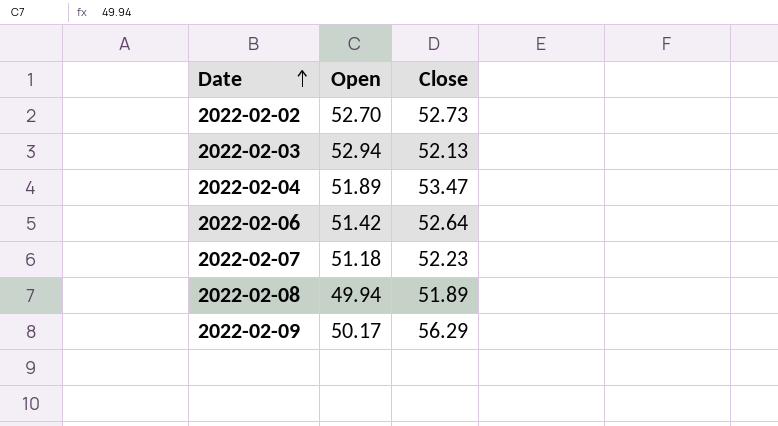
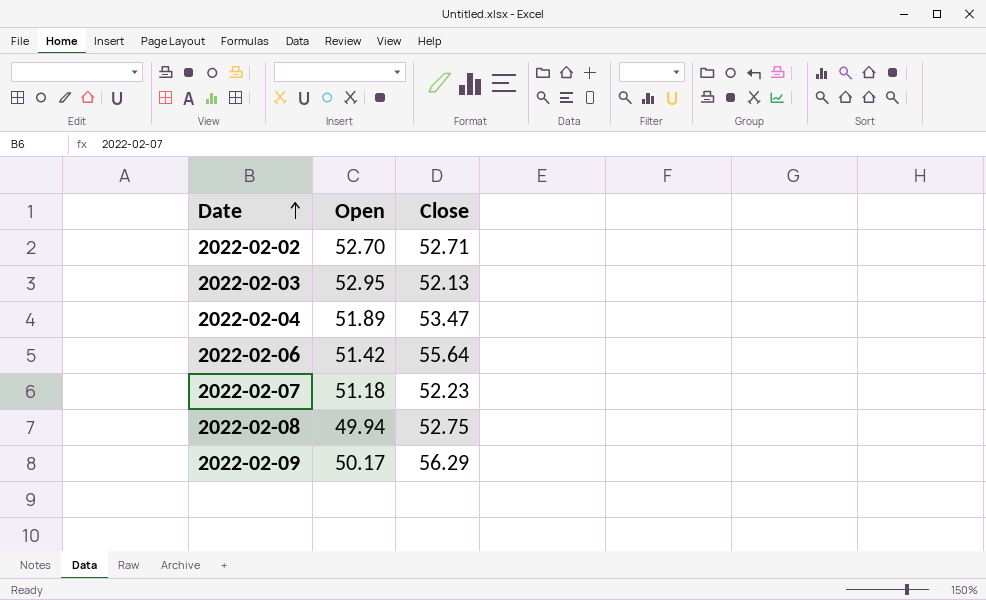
2022-02-02 | Close: 52.73 -> 52.71
2022-02-03 | Open: 52.94 -> 52.95
2022-02-06 | Close: 52.64 -> 55.64
2022-02-08 | Close: 51.89 -> 52.75

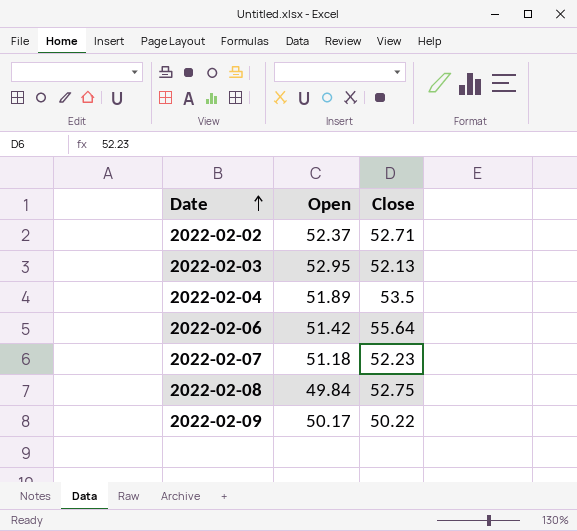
2022-02-02 | Open: 52.70 -> 52.37
2022-02-04 | Close: 53.47 -> 53.5
2022-02-08 | Open: 49.94 -> 49.84
2022-02-09 | Close: 56.29 -> 50.22

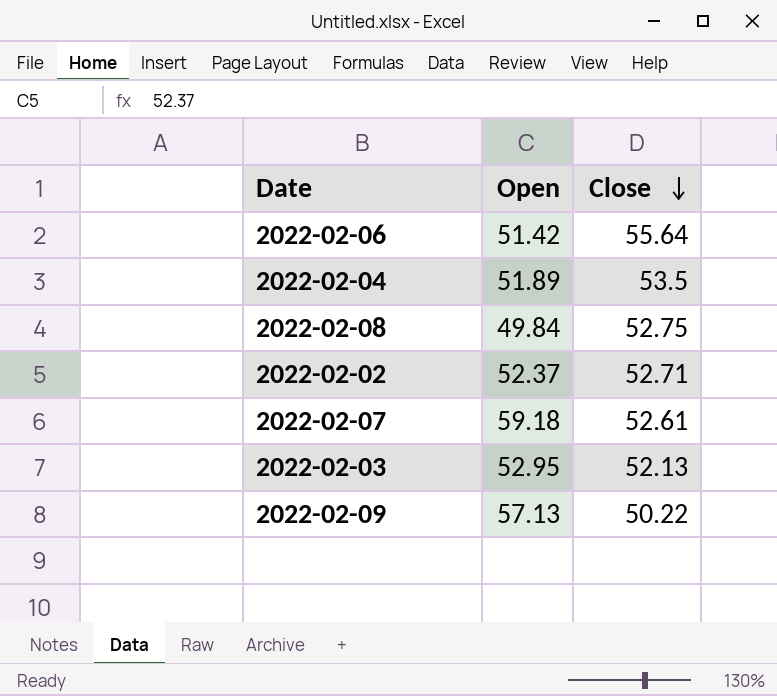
row order: Date ascending -> Close descending
2022-02-07 | Open: 51.18 -> 59.18
2022-02-07 | Close: 52.23 -> 52.61
2022-02-09 | Open: 50.17 -> 57.13

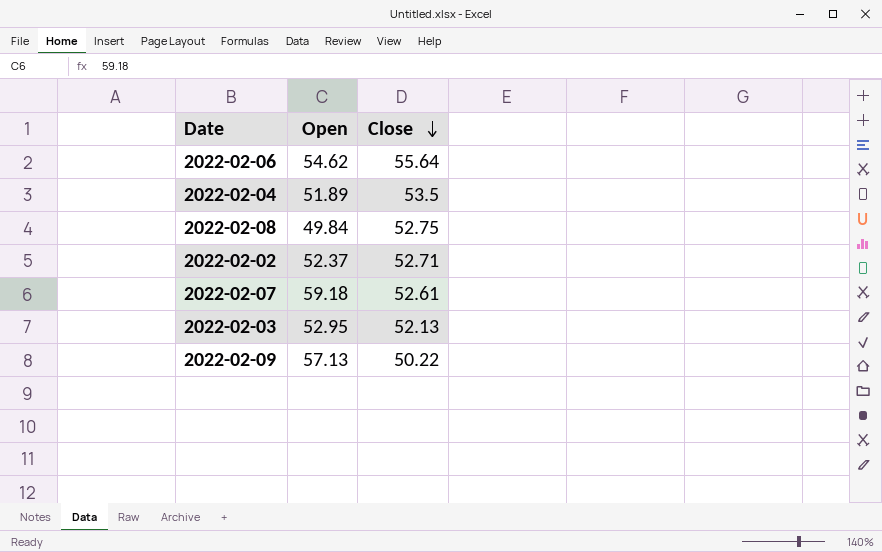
2022-02-06 | Open: 51.42 -> 54.62

